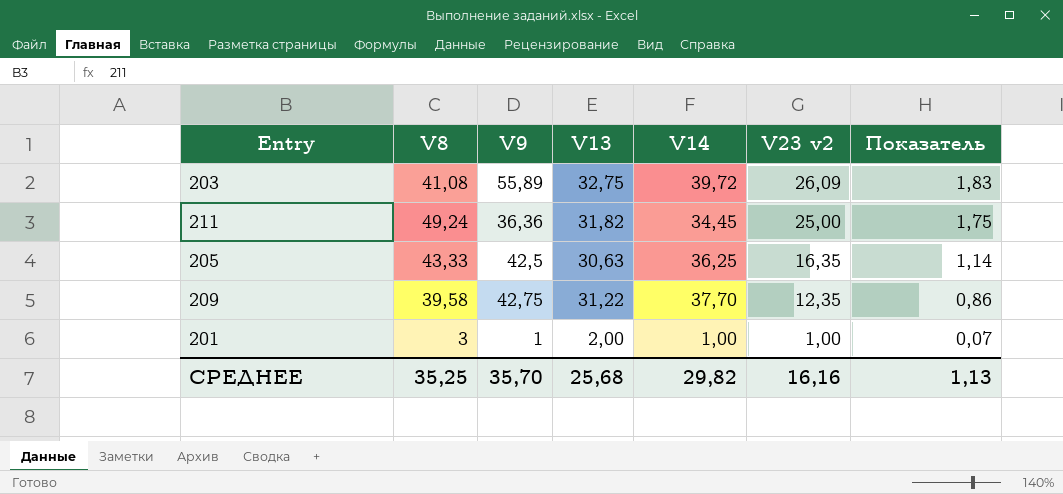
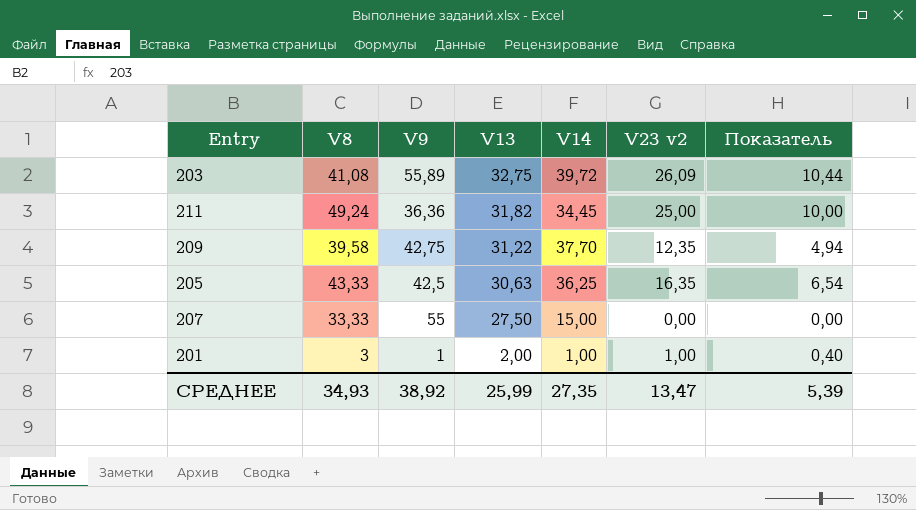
row order: V23 v2 descending -> V13 descending
column Показатель | formula: [V23 v2] * 0,07 -> [V23 v2] * 0,4
row 207: none -> 33,33 | 55 | 27,50 | 15,00 | 0,00 | 0,00
СРЕДНЕЕ | V8: 35,25 -> 34,93
СРЕДНЕЕ | V9: 35,70 -> 38,92
СРЕДНЕЕ | V13: 25,68 -> 25,99
СРЕДНЕЕ | V14: 29,82 -> 27,35
СРЕДНЕЕ | V23 v2: 16,16 -> 13,47
СРЕДНЕЕ | Показатель: 1,13 -> 5,39

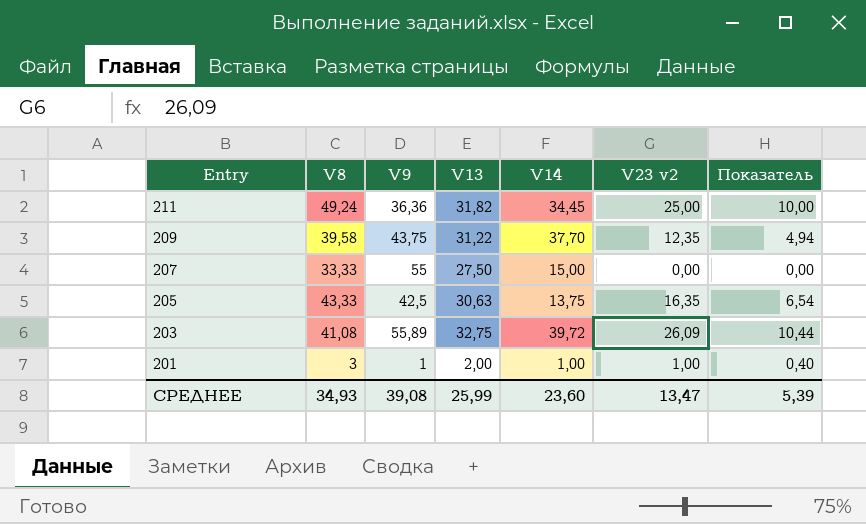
row order: V13 descending -> Entry descending
209 | V9: 42,75 -> 43,75
205 | V14: 36,25 -> 13,75
СРЕДНЕЕ | V9: 38,92 -> 39,08
СРЕДНЕЕ | V14: 27,35 -> 23,60

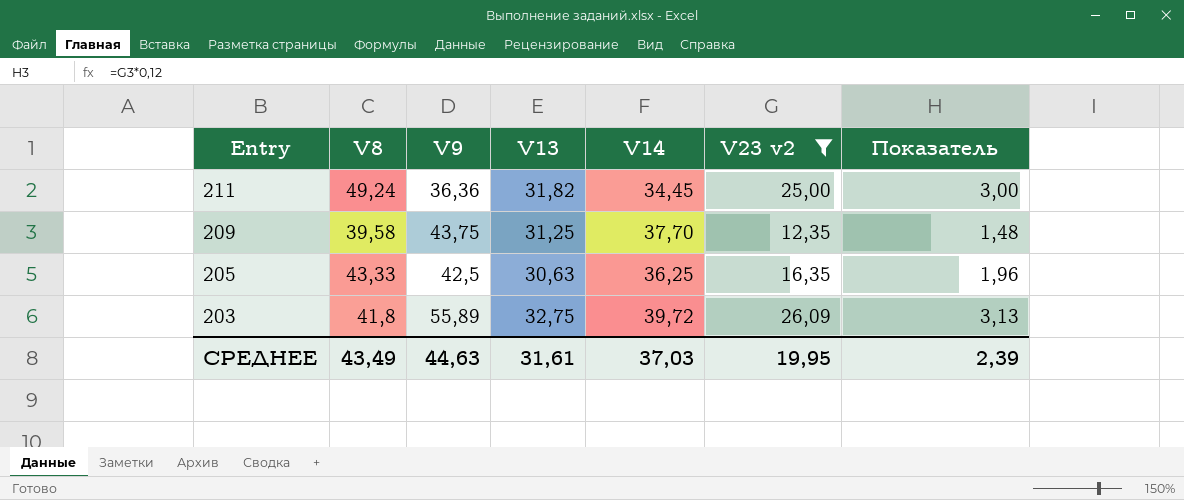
filter: none -> V23 v2 >= 12,35
column Показатель | formula: [V23 v2] * 0,4 -> [V23 v2] * 0,12
209 | V13: 31,22 -> 31,25
205 | V14: 13,75 -> 36,25
203 | V8: 41,08 -> 41,8
СРЕДНЕЕ | V8: 34,93 -> 43,49
СРЕДНЕЕ | V9: 39,08 -> 44,63
СРЕДНЕЕ | V13: 25,99 -> 31,61
СРЕДНЕЕ | V14: 23,60 -> 37,03
СРЕДНЕЕ | V23 v2: 13,47 -> 19,95
СРЕДНЕЕ | Показатель: 5,39 -> 2,39

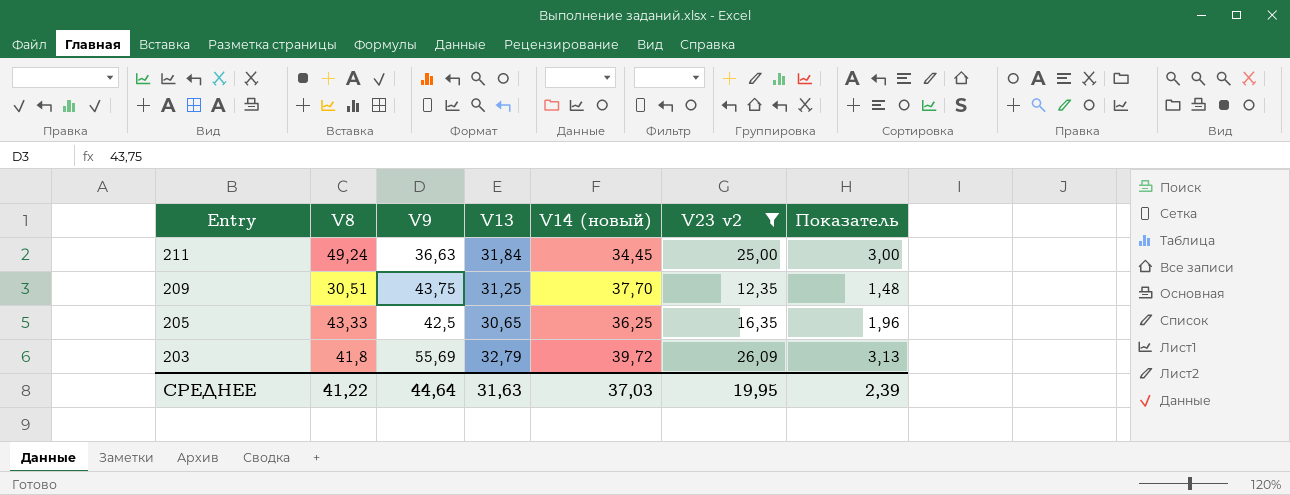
column name: V14 -> V14 (новый)
211 | V9: 36,36 -> 36,63
211 | V13: 31,82 -> 31,84
209 | V8: 39,58 -> 30,51
205 | V13: 30,63 -> 30,65
203 | V9: 55,89 -> 55,69
203 | V13: 32,75 -> 32,79
СРЕДНЕЕ | V8: 43,49 -> 41,22
СРЕДНЕЕ | V9: 44,63 -> 44,64
СРЕДНЕЕ | V13: 31,61 -> 31,63

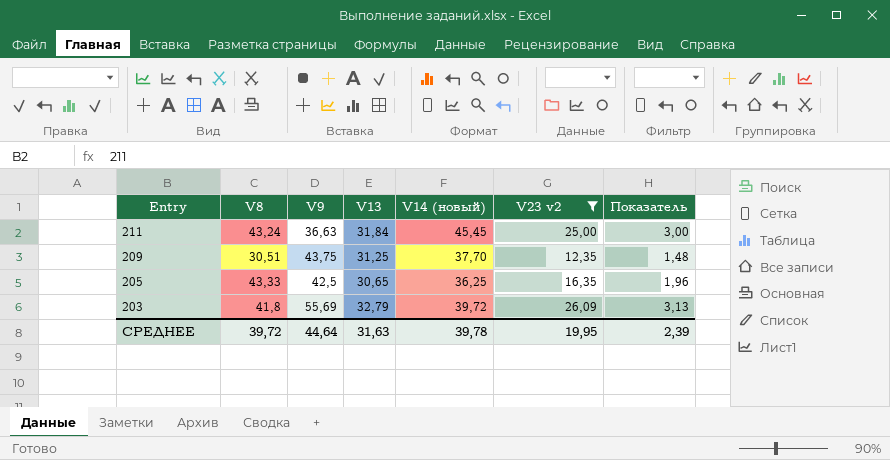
211 | V8: 49,24 -> 43,24
211 | V14 (новый): 34,45 -> 45,45
СРЕДНЕЕ | V8: 41,22 -> 39,72
СРЕДНЕЕ | V14 (новый): 37,03 -> 39,78

